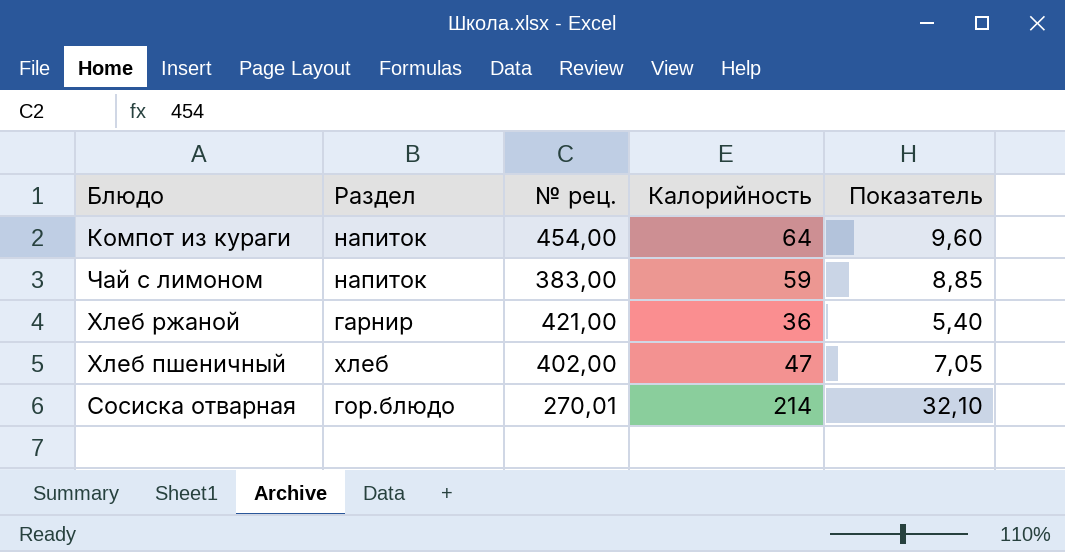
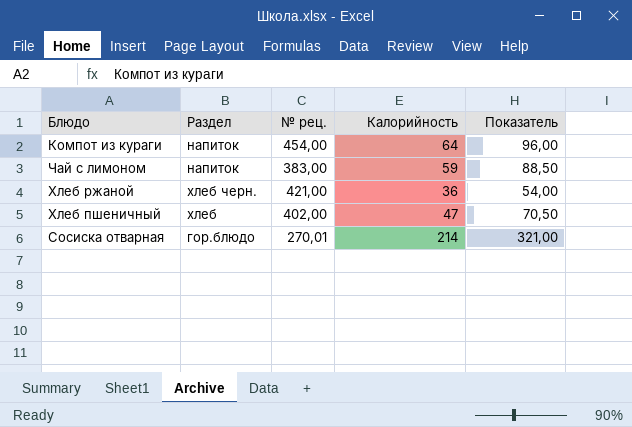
column Показатель | formula: [Калорийность] * 0,15 -> [Калорийность] * 1,5
Хлеб ржаной | Раздел: гарнир -> хлеб черн.

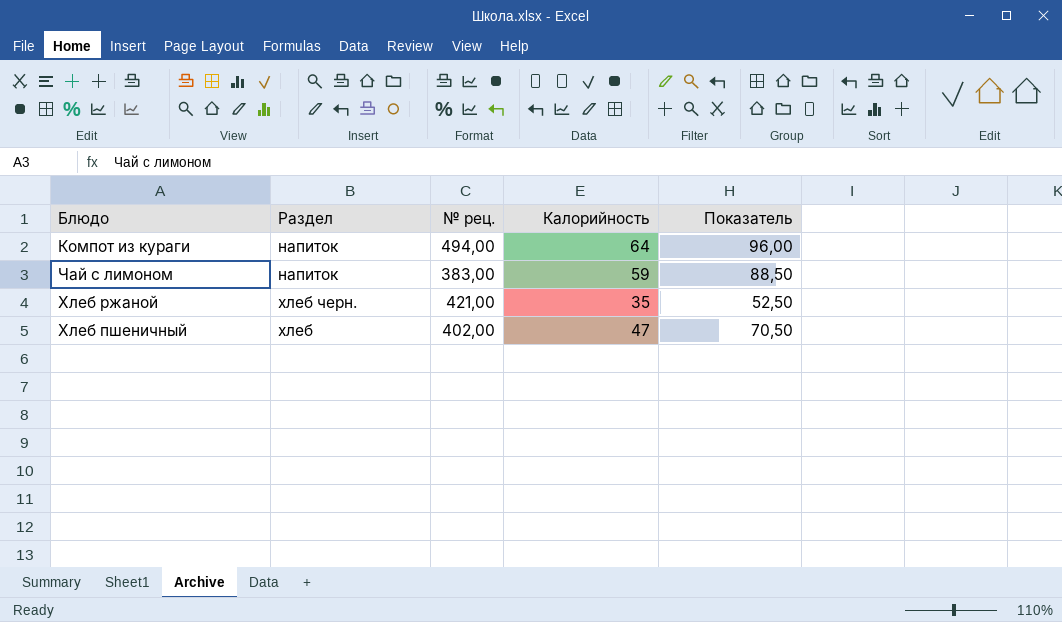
row Сосиска отварная: гор.блюдо | 270,01 | 214 | 321,00 -> none
Компот из кураги | № рец.: 454,00 -> 494,00
Хлеб ржаной | Калорийность: 36 -> 35
Хлеб ржаной | Показатель: 54,00 -> 52,50

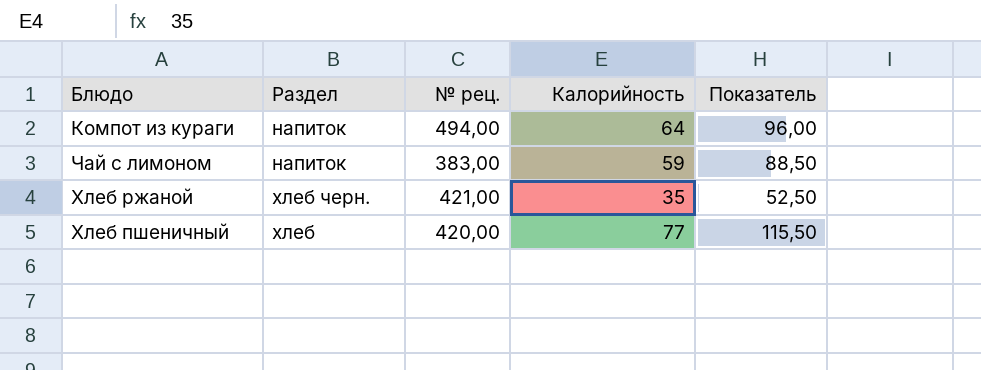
Хлеб пшеничный | № рец.: 402,00 -> 420,00
Хлеб пшеничный | Калорийность: 47 -> 77
Хлеб пшеничный | Показатель: 70,50 -> 115,50

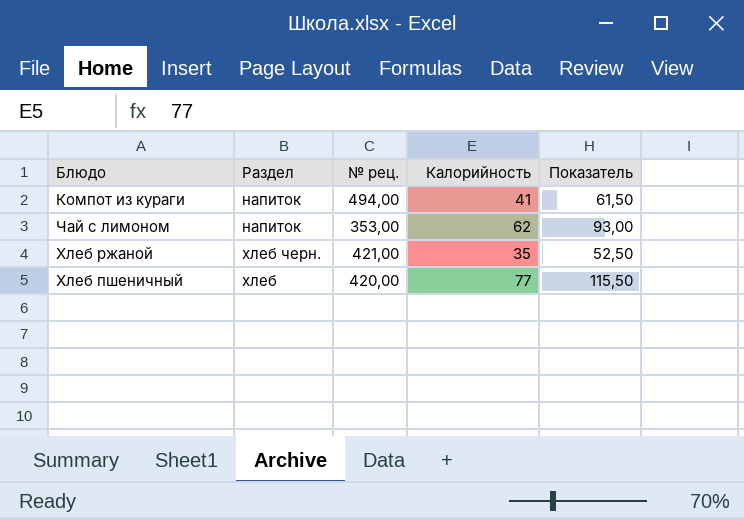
Компот из кураги | Калорийность: 64 -> 41
Компот из кураги | Показатель: 96,00 -> 61,50
Чай с лимоном | № рец.: 383,00 -> 353,00
Чай с лимоном | Калорийность: 59 -> 62
Чай с лимоном | Показатель: 88,50 -> 93,00

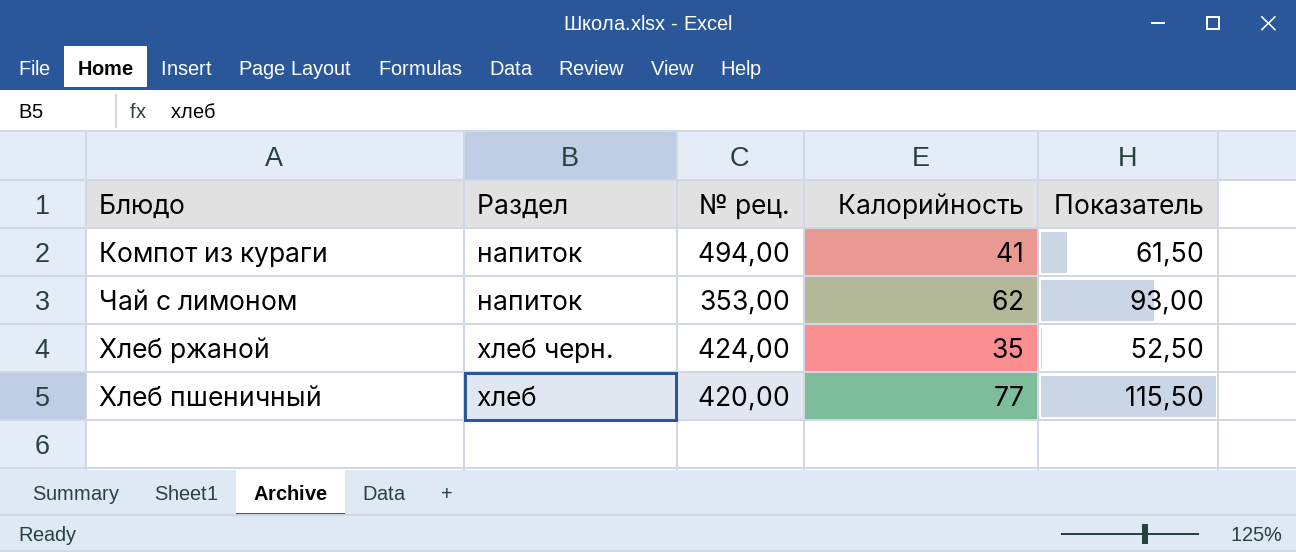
Хлеб ржаной | № рец.: 421,00 -> 424,00

